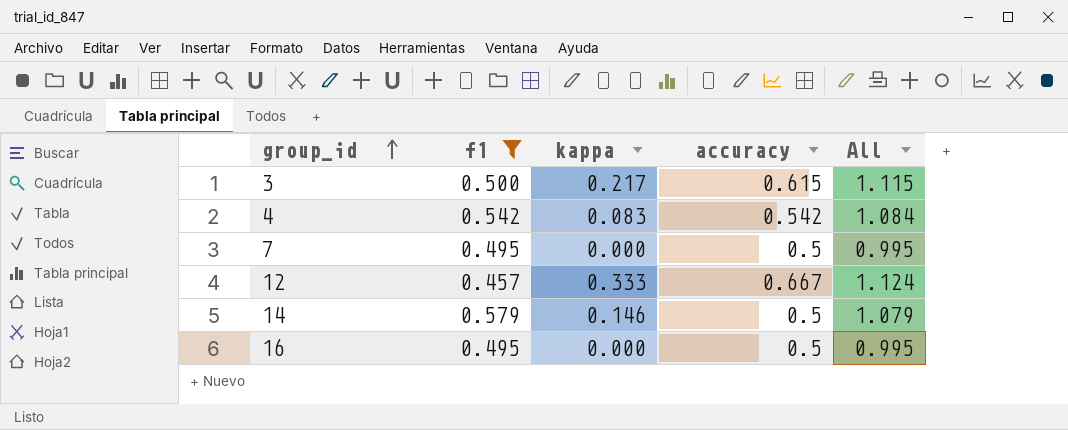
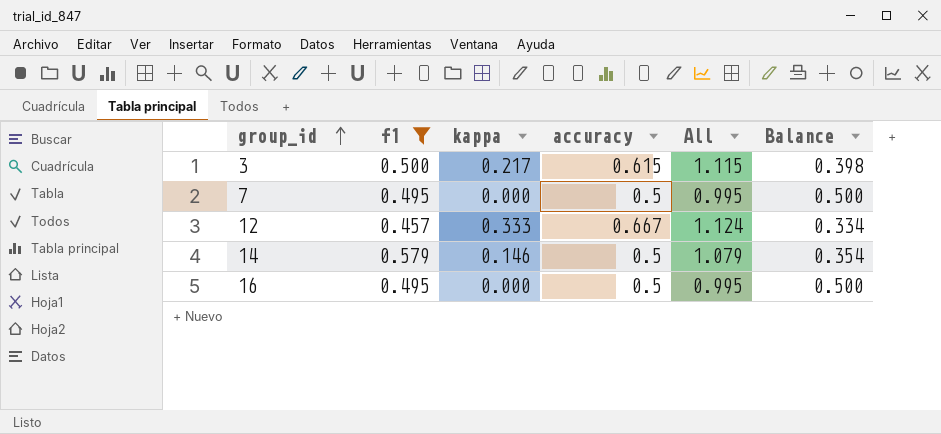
column Balance | formula: none -> [accuracy] - [kappa]
row 4: 0.542 | 0.083 | 0.542 | 1.084 -> none

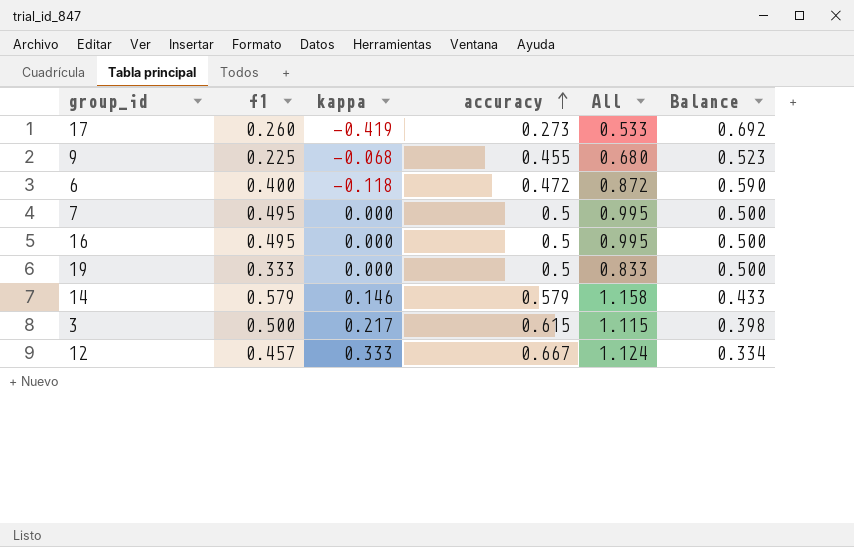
filter: f1 >= 0.457 -> none
row order: group_id ascending -> accuracy ascending
14 | accuracy: 0.5 -> 0.579
14 | All: 1.079 -> 1.158
14 | Balance: 0.354 -> 0.433

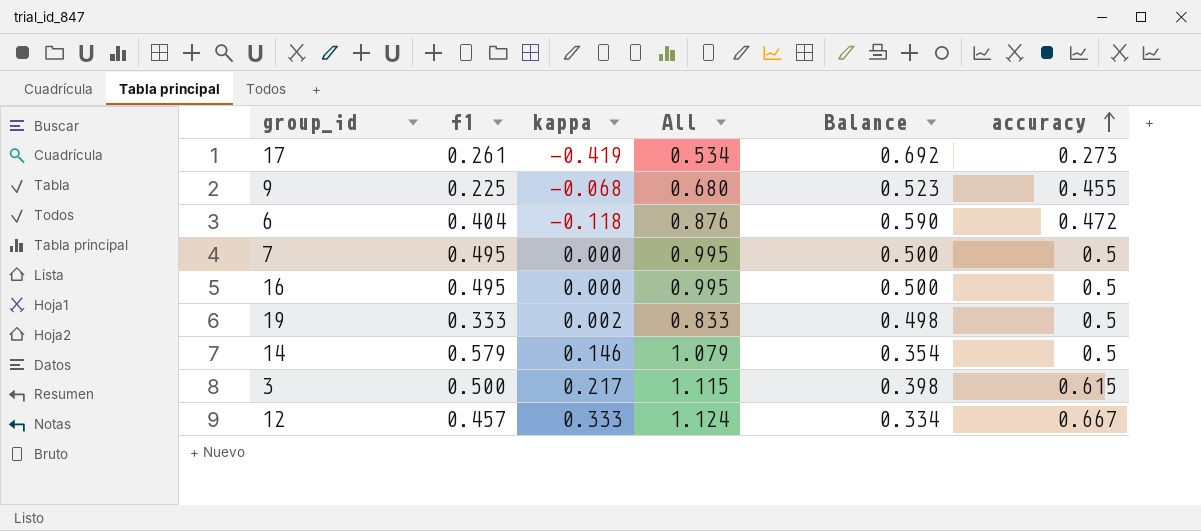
column accuracy | position: 4 -> 6
17 | f1: 0.260 -> 0.261
17 | All: 0.533 -> 0.534
6 | f1: 0.400 -> 0.404
6 | All: 0.872 -> 0.876
19 | kappa: 0.000 -> 0.002
19 | Balance: 0.500 -> 0.498
14 | All: 1.158 -> 1.079
14 | Balance: 0.433 -> 0.354
14 | accuracy: 0.579 -> 0.5

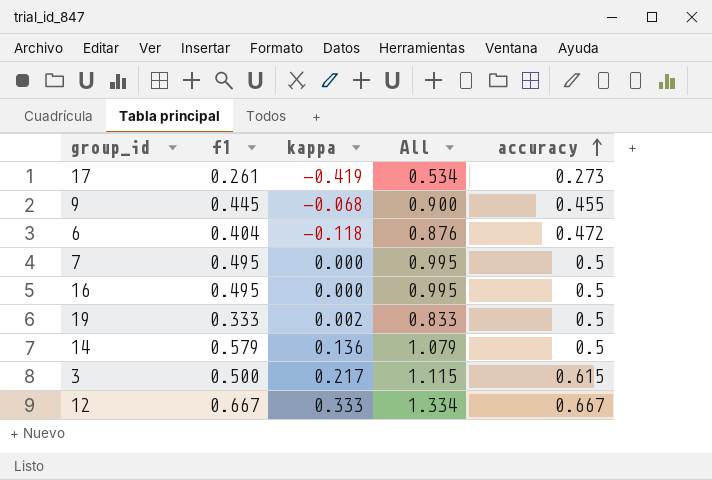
column Balance | formula: [accuracy] - [kappa] -> none
9 | f1: 0.225 -> 0.445
9 | All: 0.680 -> 0.900
14 | kappa: 0.146 -> 0.136
12 | f1: 0.457 -> 0.667
12 | All: 1.124 -> 1.334

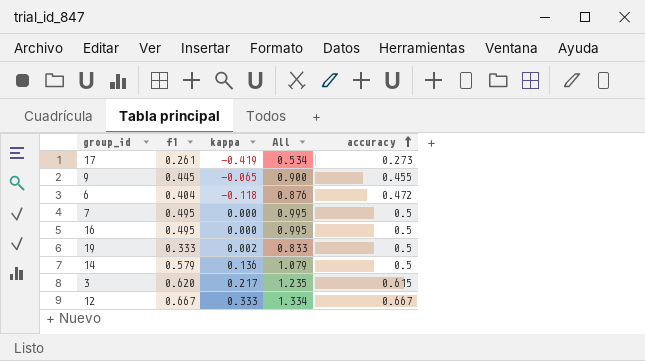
9 | kappa: -0.068 -> -0.065
3 | f1: 0.500 -> 0.620
3 | All: 1.115 -> 1.235

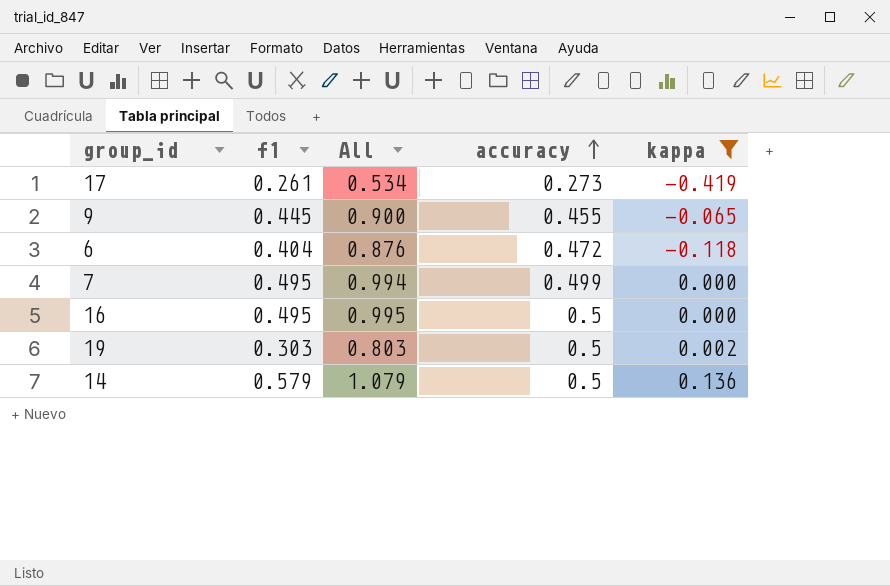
filter: none -> kappa <= 0.136
column kappa | position: 3 -> 5
7 | All: 0.995 -> 0.994
7 | accuracy: 0.5 -> 0.499
19 | f1: 0.333 -> 0.303
19 | All: 0.833 -> 0.803

